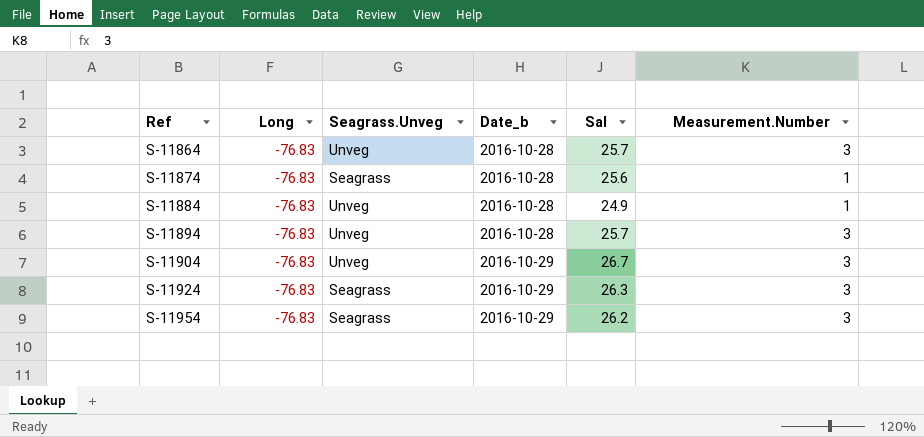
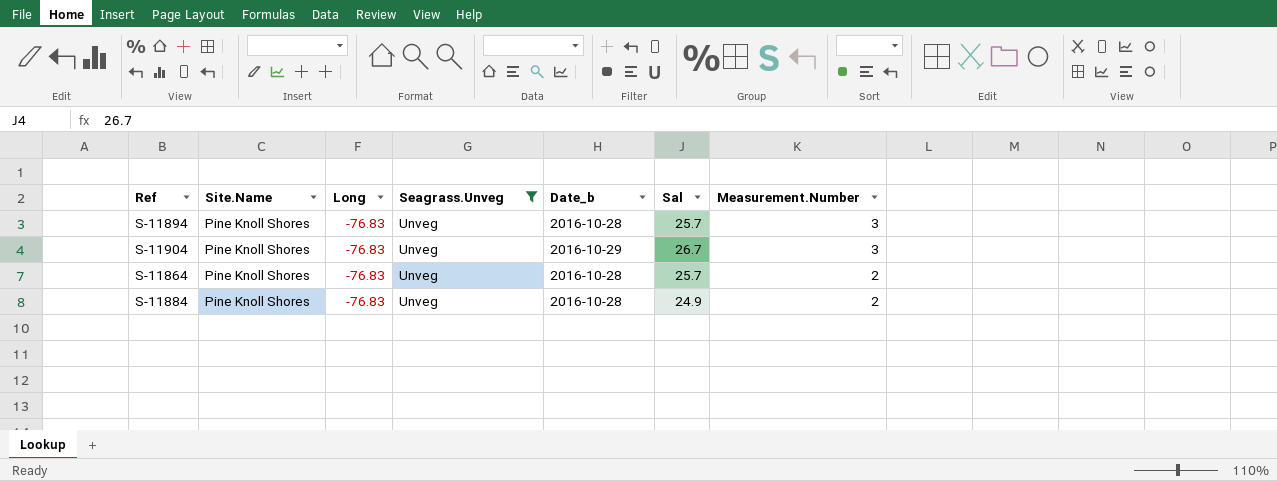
filter: none -> Seagrass.Unveg = Unveg
row order: Ref ascending -> Measurement.Number descending
column Site.Name | position: none -> 2
S-11864 | Measurement.Number: 3 -> 2
S-11884 | Measurement.Number: 1 -> 2

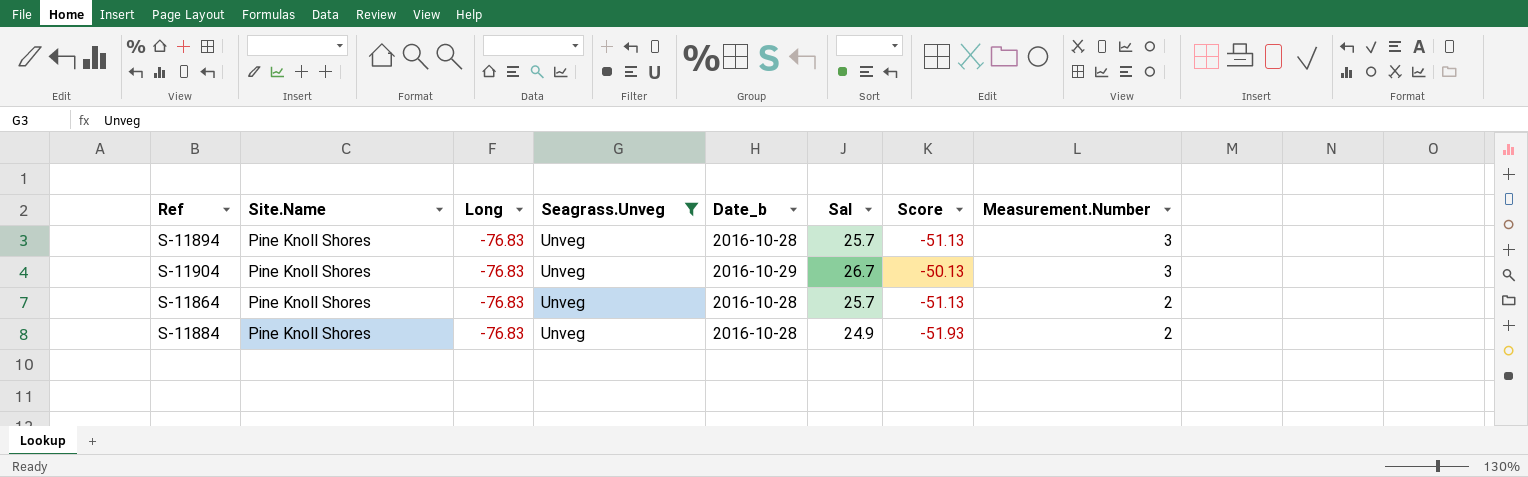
column Score | formula: none -> [Long] + [Sal]

